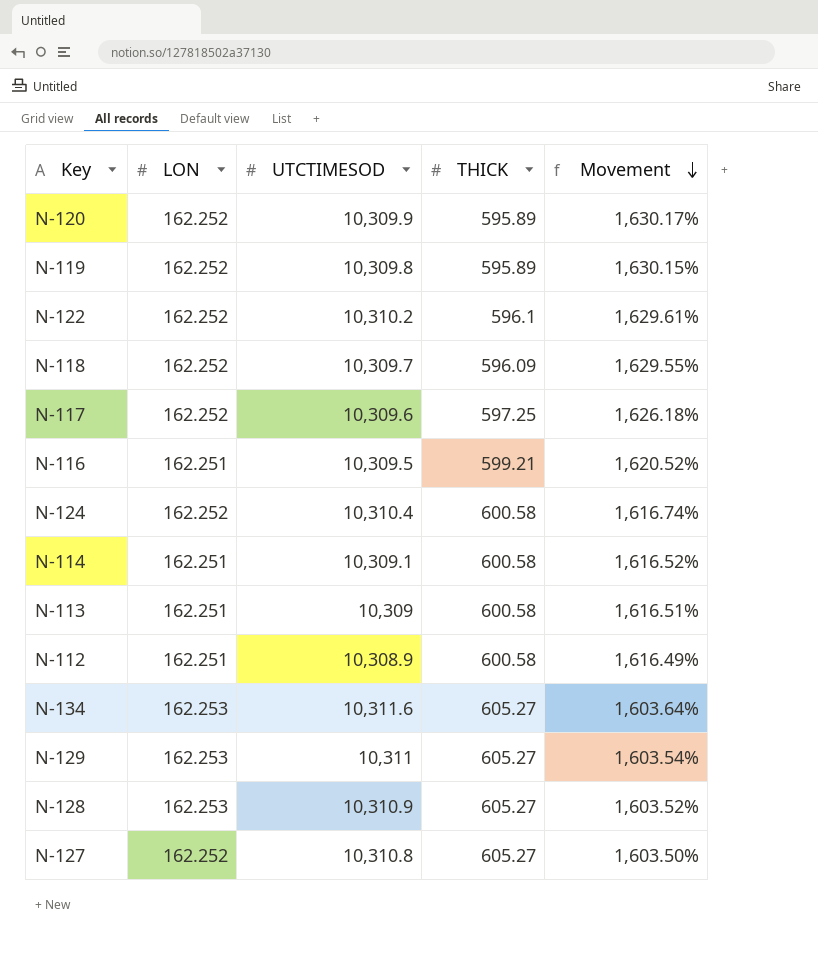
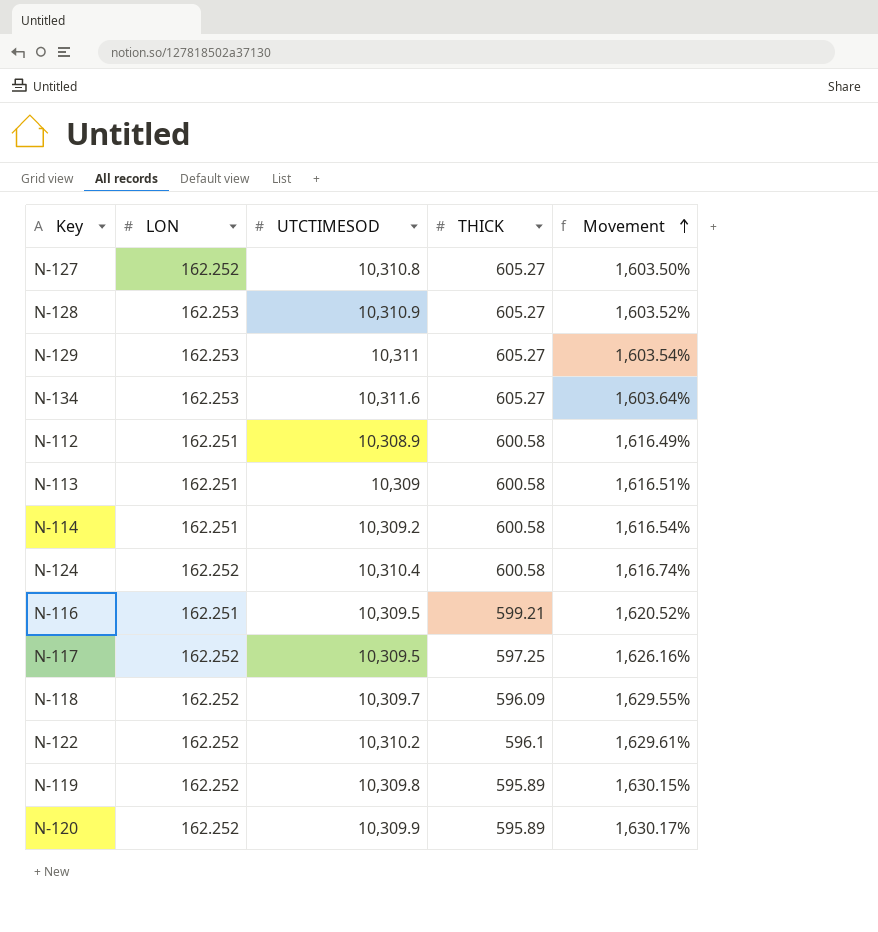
row order: Movement descending -> Movement ascending
N-114 | UTCTIMESOD: 10,309.1 -> 10,309.2
N-114 | Movement: 1,616.52% -> 1,616.54%
N-117 | UTCTIMESOD: 10,309.6 -> 10,309.5
N-117 | Movement: 1,626.18% -> 1,626.16%

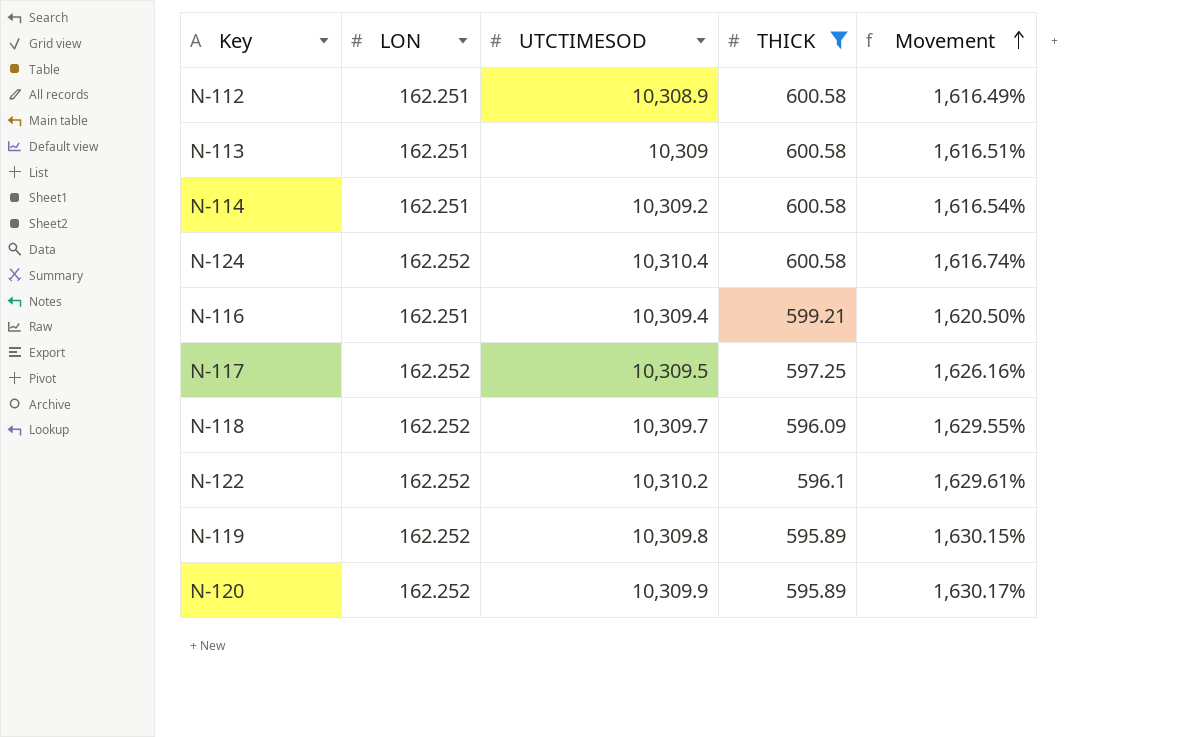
filter: none -> THICK != 605.27
N-116 | UTCTIMESOD: 10,309.5 -> 10,309.4
N-116 | Movement: 1,620.52% -> 1,620.50%

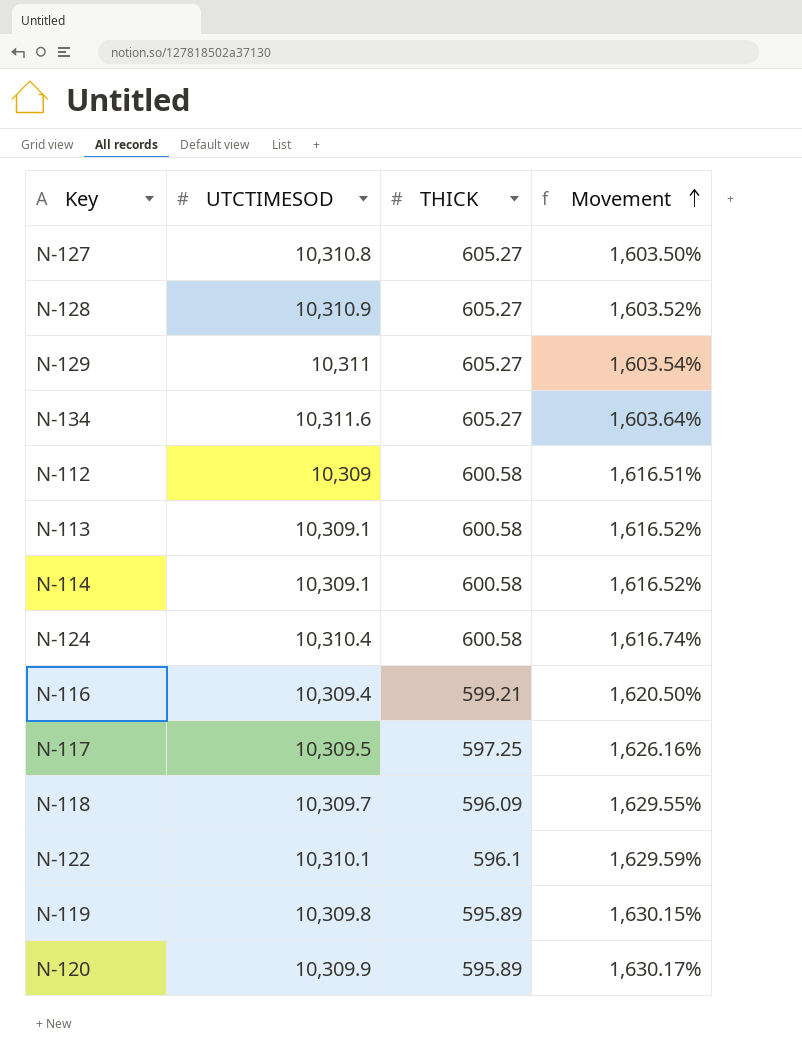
filter: THICK != 605.27 -> none
column LON | position: 2 -> none
N-112 | UTCTIMESOD: 10,308.9 -> 10,309
N-112 | Movement: 1,616.49% -> 1,616.51%
N-113 | UTCTIMESOD: 10,309 -> 10,309.1
N-113 | Movement: 1,616.51% -> 1,616.52%
N-114 | UTCTIMESOD: 10,309.2 -> 10,309.1
N-114 | Movement: 1,616.54% -> 1,616.52%
N-122 | UTCTIMESOD: 10,310.2 -> 10,310.1
N-122 | Movement: 1,629.61% -> 1,629.59%

